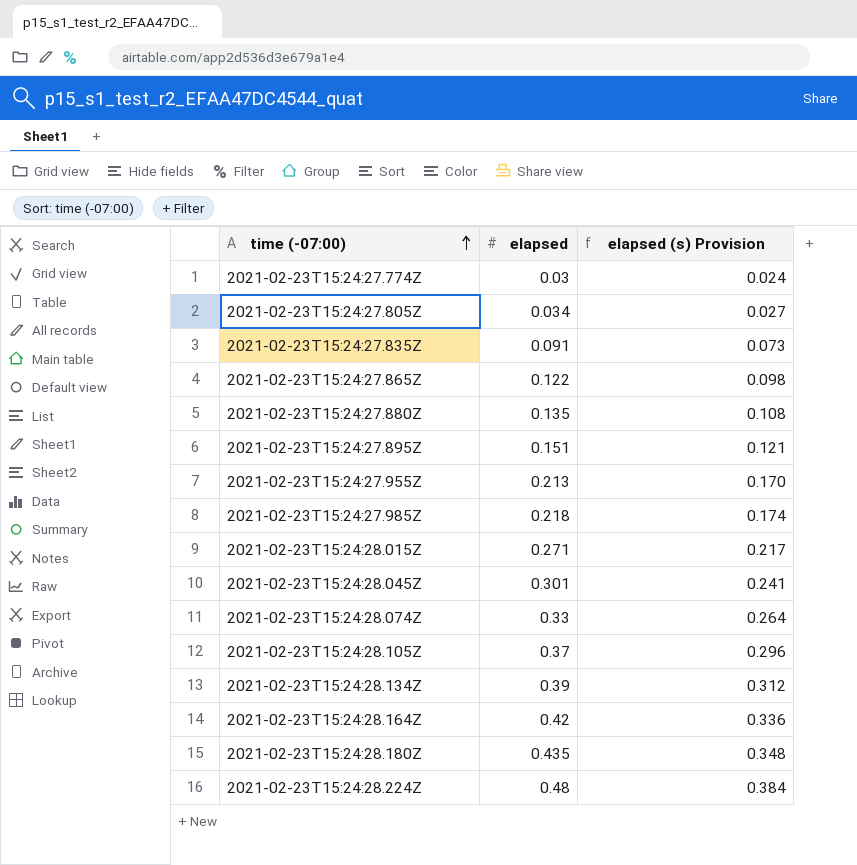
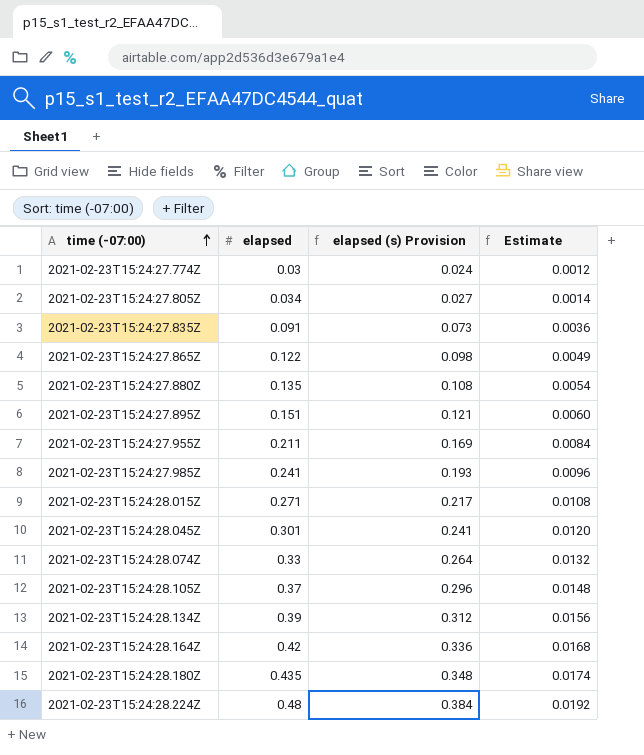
column Estimate | formula: none -> [elapsed] * 0.04
2021-02-23T15:24:27.955Z | elapsed: 0.213 -> 0.211
2021-02-23T15:24:27.955Z | elapsed (s) Provision: 0.170 -> 0.169
2021-02-23T15:24:27.985Z | elapsed: 0.218 -> 0.241
2021-02-23T15:24:27.985Z | elapsed (s) Provision: 0.174 -> 0.193

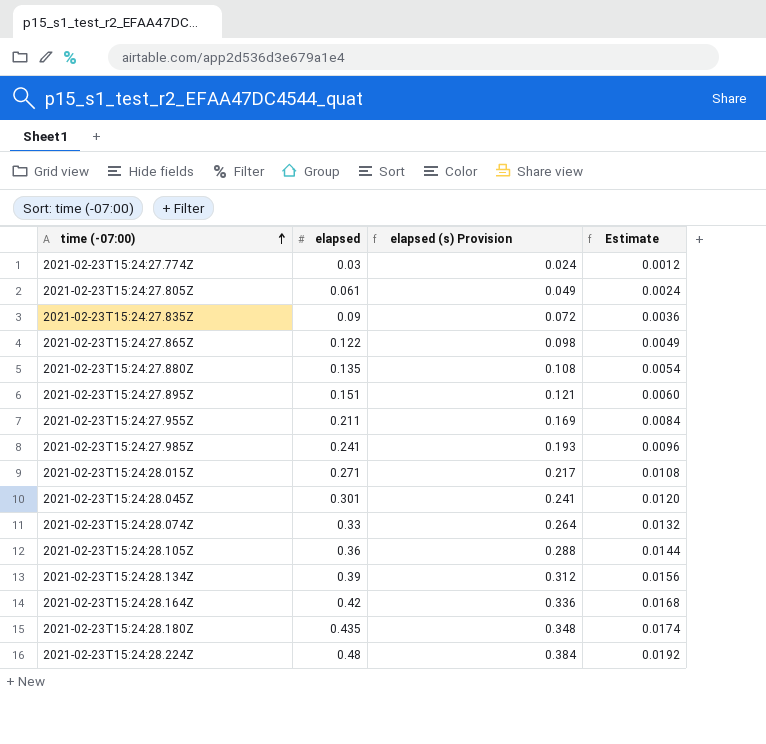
2021-02-23T15:24:27.805Z | elapsed: 0.034 -> 0.061
2021-02-23T15:24:27.805Z | elapsed (s) Provision: 0.027 -> 0.049
2021-02-23T15:24:27.805Z | Estimate: 0.0014 -> 0.0024
2021-02-23T15:24:27.835Z | elapsed: 0.091 -> 0.09
2021-02-23T15:24:27.835Z | elapsed (s) Provision: 0.073 -> 0.072
2021-02-23T15:24:28.105Z | elapsed: 0.37 -> 0.36
2021-02-23T15:24:28.105Z | elapsed (s) Provision: 0.296 -> 0.288
2021-02-23T15:24:28.105Z | Estimate: 0.0148 -> 0.0144

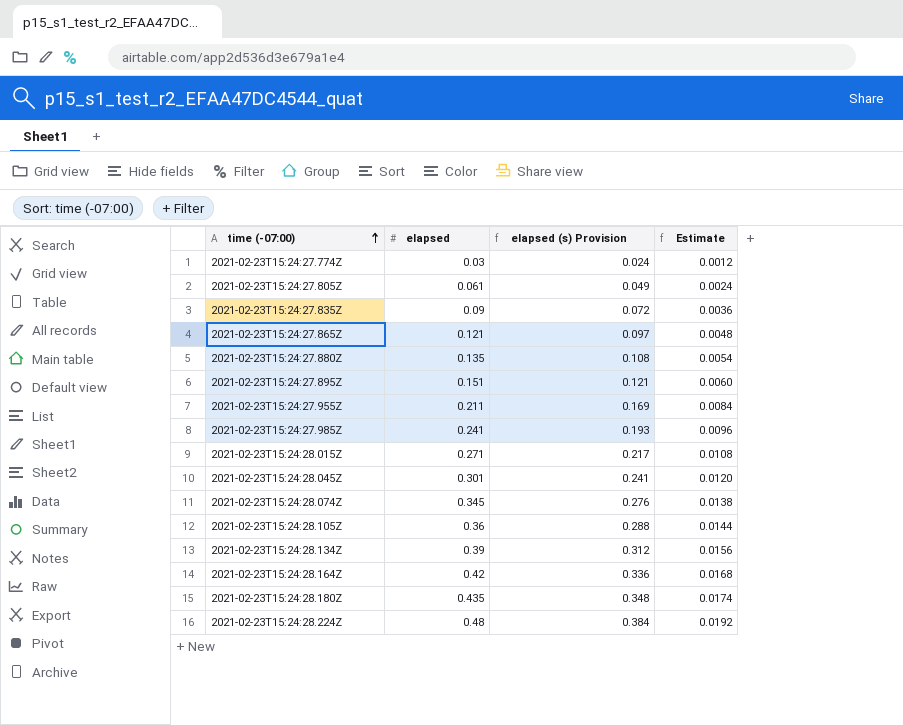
2021-02-23T15:24:27.865Z | elapsed: 0.122 -> 0.121
2021-02-23T15:24:27.865Z | elapsed (s) Provision: 0.098 -> 0.097
2021-02-23T15:24:27.865Z | Estimate: 0.0049 -> 0.0048
2021-02-23T15:24:28.074Z | elapsed: 0.33 -> 0.345
2021-02-23T15:24:28.074Z | elapsed (s) Provision: 0.264 -> 0.276
2021-02-23T15:24:28.074Z | Estimate: 0.0132 -> 0.0138

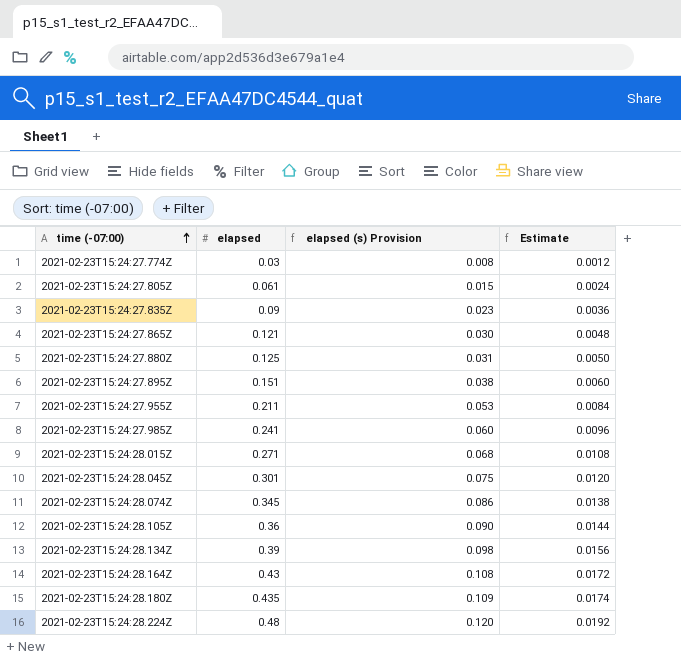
column elapsed (s) Provision | formula: [elapsed] * 0.8 -> [elapsed] * 0.25
2021-02-23T15:24:27.880Z | elapsed: 0.135 -> 0.125
2021-02-23T15:24:27.880Z | Estimate: 0.0054 -> 0.0050
2021-02-23T15:24:28.164Z | elapsed: 0.42 -> 0.43
2021-02-23T15:24:28.164Z | Estimate: 0.0168 -> 0.0172

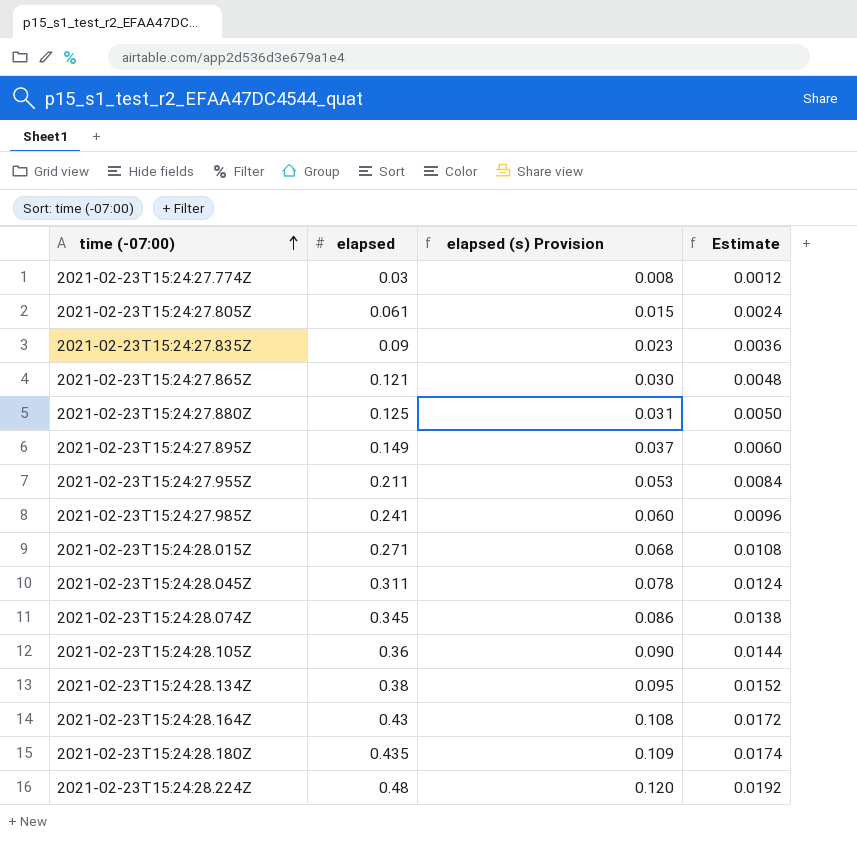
2021-02-23T15:24:27.895Z | elapsed: 0.151 -> 0.149
2021-02-23T15:24:27.895Z | elapsed (s) Provision: 0.038 -> 0.037
2021-02-23T15:24:28.045Z | elapsed: 0.301 -> 0.311
2021-02-23T15:24:28.045Z | elapsed (s) Provision: 0.075 -> 0.078
2021-02-23T15:24:28.045Z | Estimate: 0.0120 -> 0.0124
2021-02-23T15:24:28.134Z | elapsed: 0.39 -> 0.38
2021-02-23T15:24:28.134Z | elapsed (s) Provision: 0.098 -> 0.095
2021-02-23T15:24:28.134Z | Estimate: 0.0156 -> 0.0152

